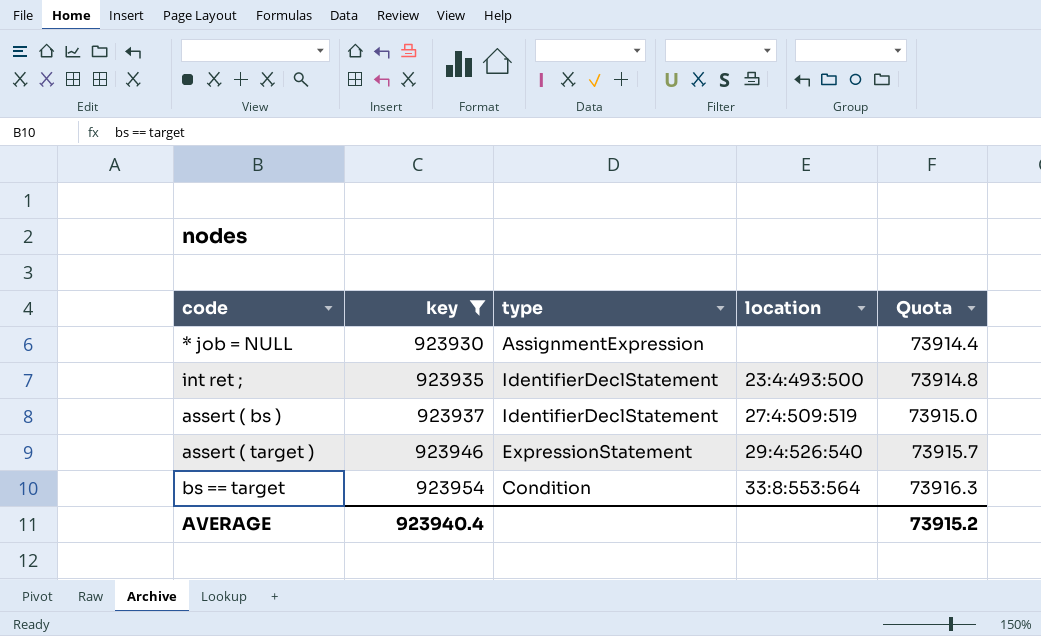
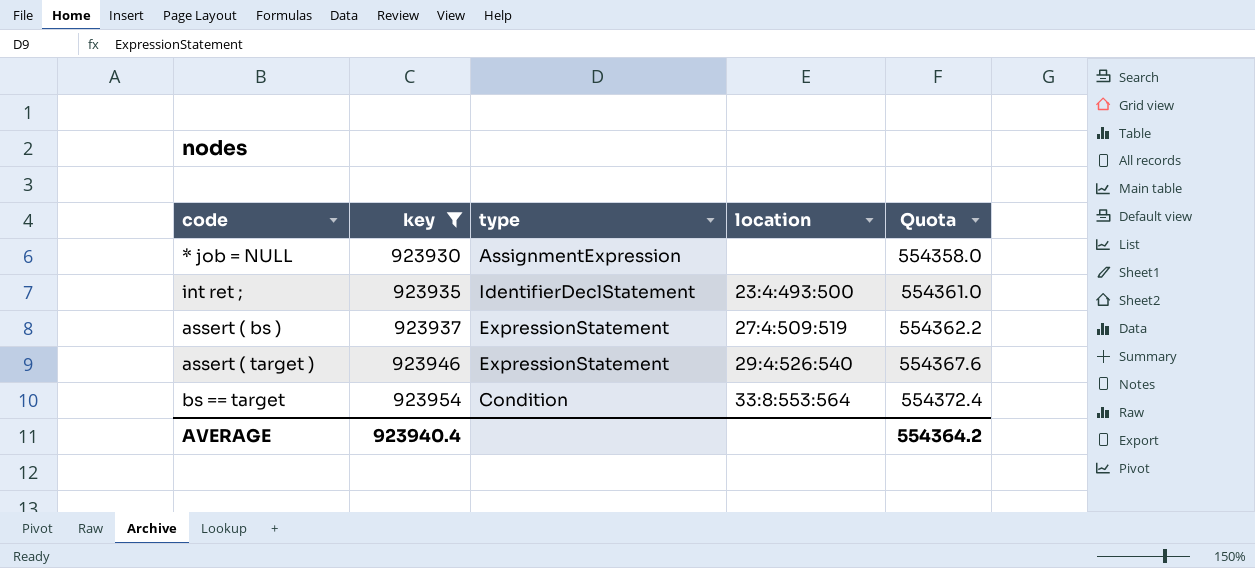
column Quota | formula: [key] * 0.08 -> [key] * 0.6
assert ( bs ) | type: IdentifierDeclStatement -> ExpressionStatement
AVERAGE | Quota: 73915.2 -> 554364.2

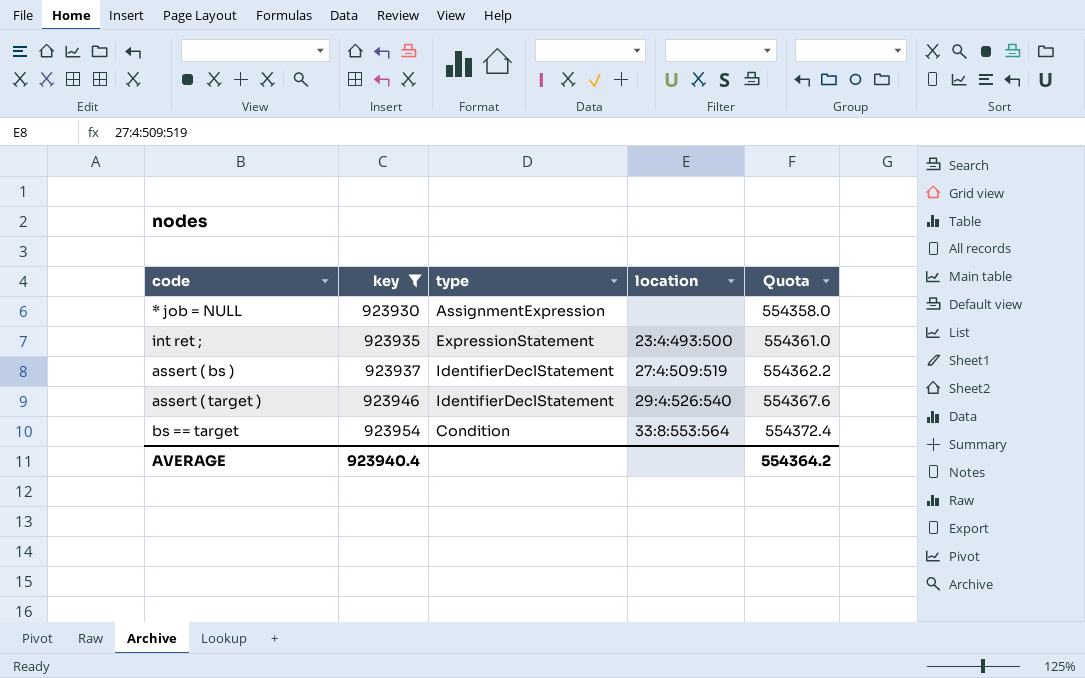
int ret ; | type: IdentifierDeclStatement -> ExpressionStatement
assert ( bs ) | type: ExpressionStatement -> IdentifierDeclStatement
assert ( target ) | type: ExpressionStatement -> IdentifierDeclStatement

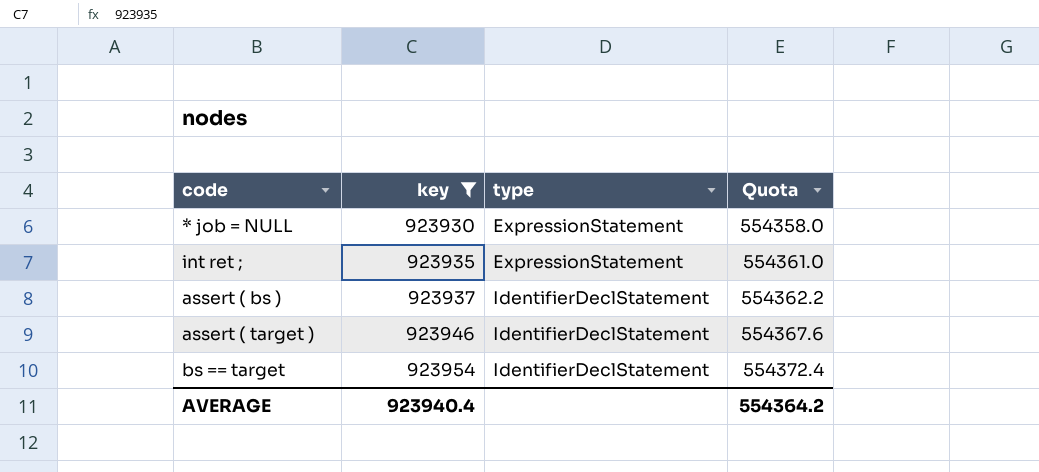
column location | position: 4 -> none
* job = NULL | type: AssignmentExpression -> ExpressionStatement
bs == target | type: Condition -> IdentifierDeclStatement

